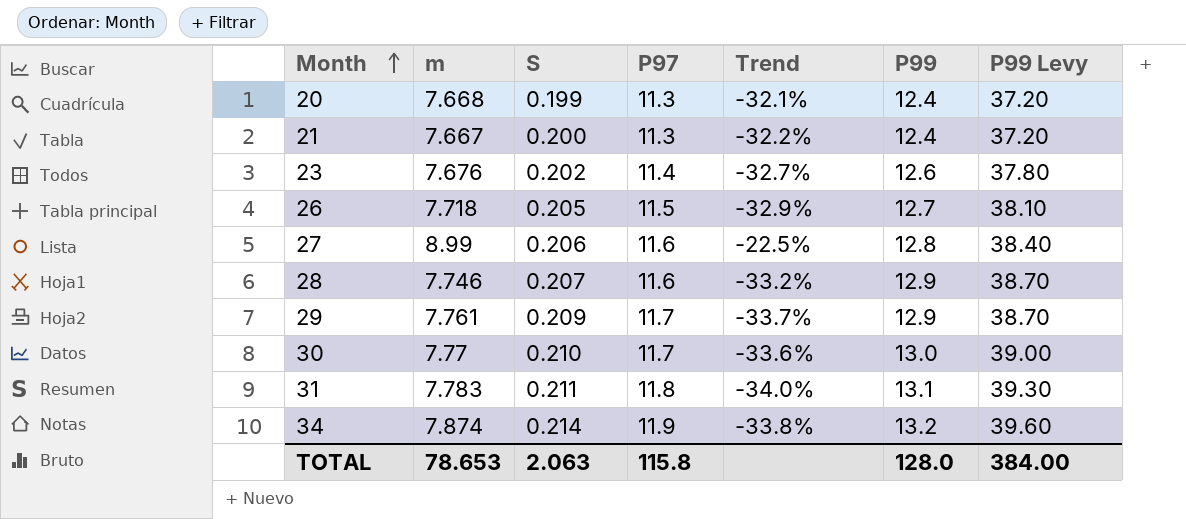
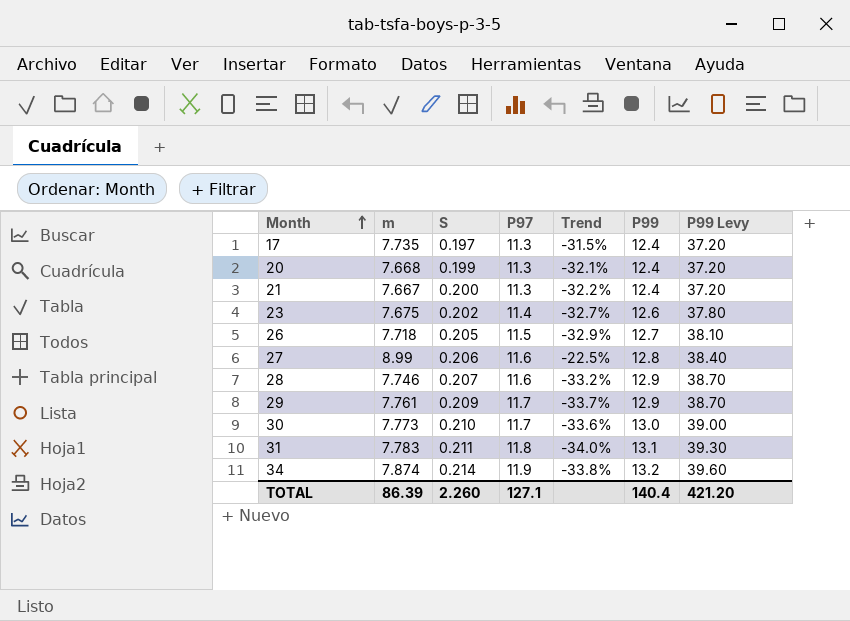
row 17: none -> 7.735 | 0.197 | 11.3 | -31.5% | 12.4 | 37.20
23 | m: 7.676 -> 7.675
30 | m: 7.77 -> 7.773
TOTAL | m: 78.653 -> 86.39
TOTAL | S: 2.063 -> 2.260
TOTAL | P97: 115.8 -> 127.1
TOTAL | P99: 128.0 -> 140.4
TOTAL | P99 Levy: 384.00 -> 421.20

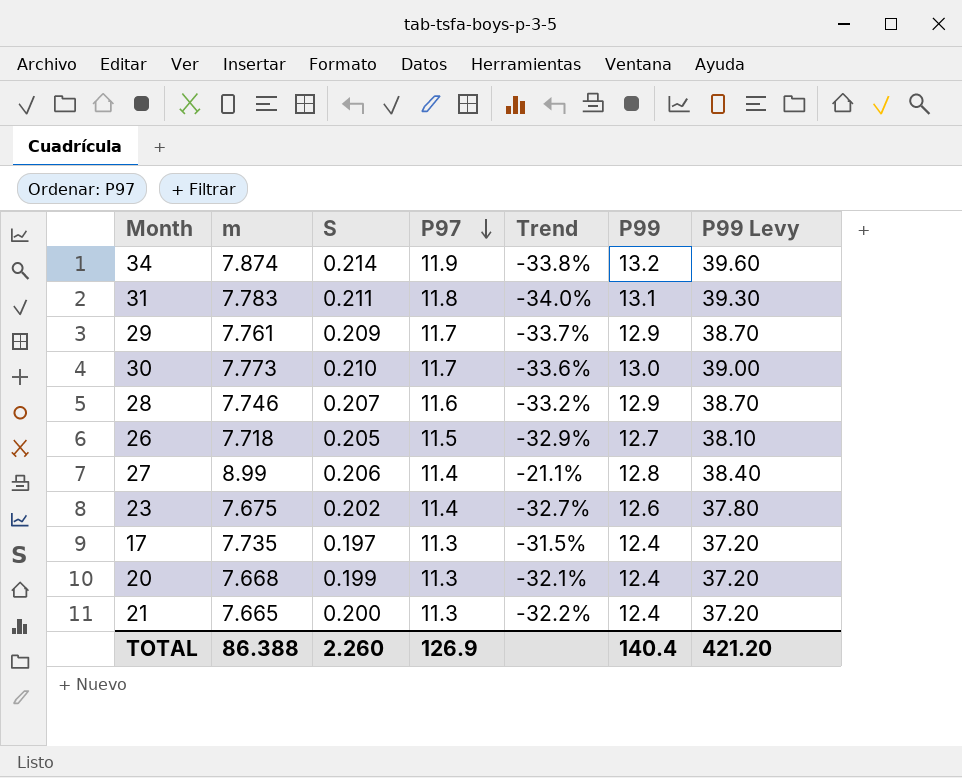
row order: Month ascending -> P97 descending
27 | P97: 11.6 -> 11.4
27 | Trend: -22.5% -> -21.1%
21 | m: 7.667 -> 7.665
TOTAL | m: 86.39 -> 86.388
TOTAL | P97: 127.1 -> 126.9

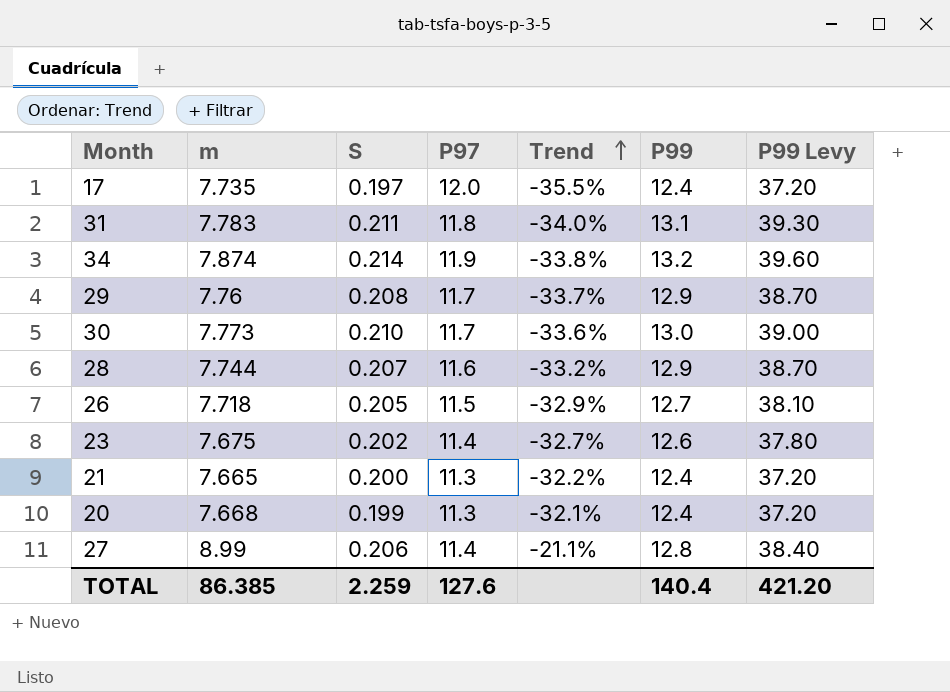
row order: P97 descending -> Trend ascending
17 | P97: 11.3 -> 12.0
17 | Trend: -31.5% -> -35.5%
29 | m: 7.761 -> 7.76
29 | S: 0.209 -> 0.208
28 | m: 7.746 -> 7.744
TOTAL | m: 86.388 -> 86.385
TOTAL | S: 2.260 -> 2.259
TOTAL | P97: 126.9 -> 127.6

